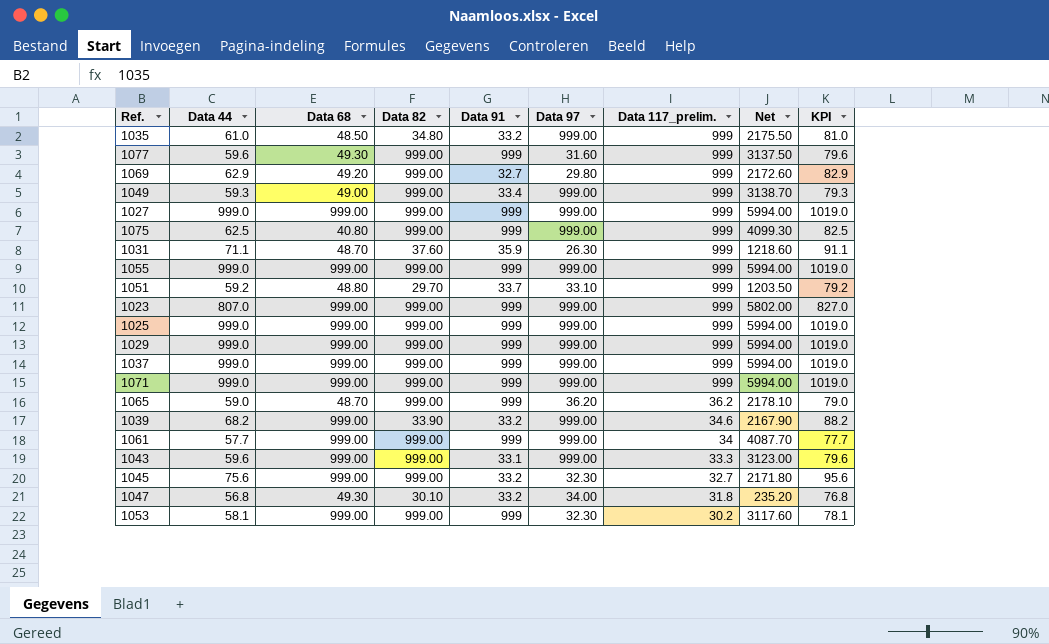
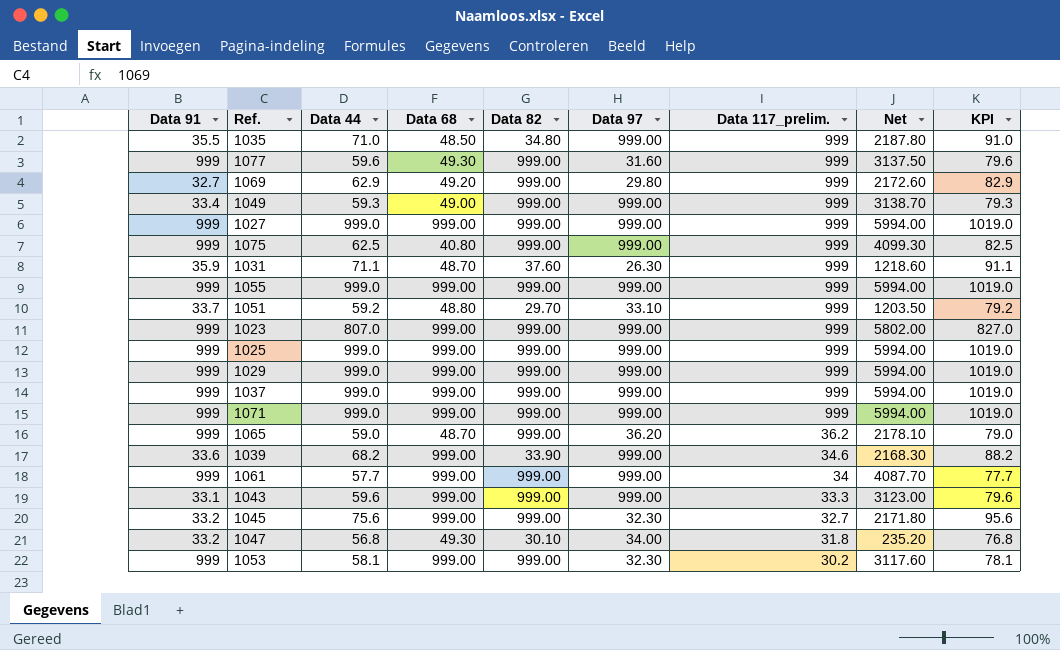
column Data 91 | position: 5 -> 1
1035 | Data 91: 33.2 -> 35.5
1035 | Data 44: 61.0 -> 71.0
1035 | Net: 2175.50 -> 2187.80
1035 | KPI: 81.0 -> 91.0
1039 | Data 91: 33.2 -> 33.6
1039 | Net: 2167.90 -> 2168.30

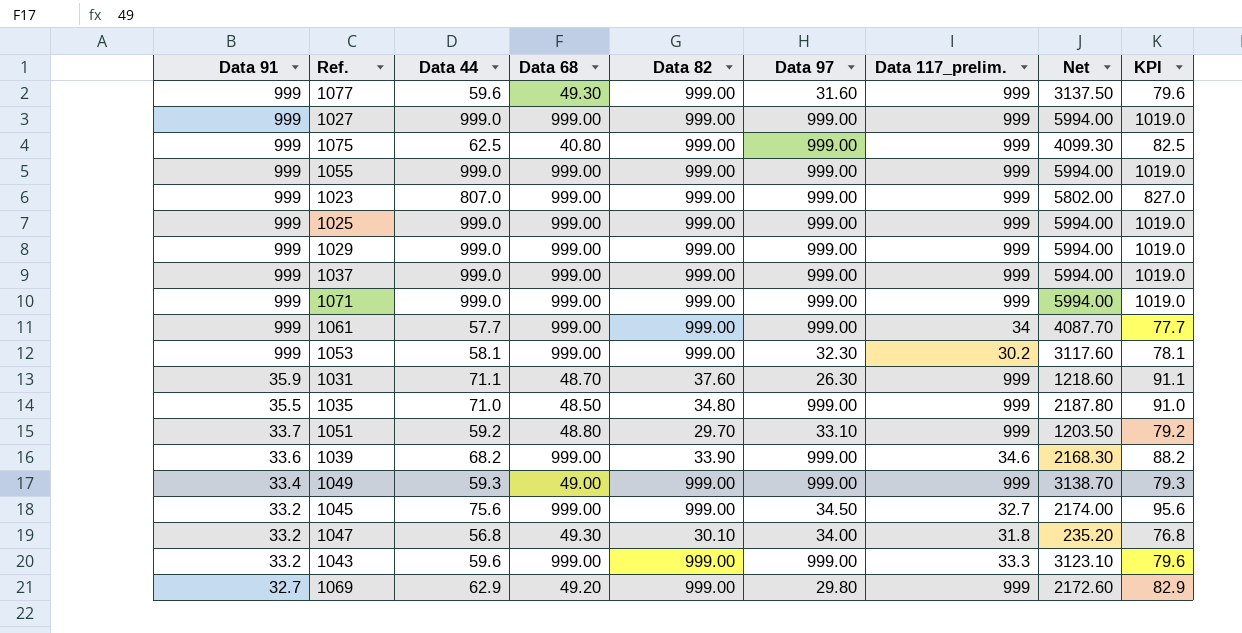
row order: Data 117_prelim. descending -> Data 91 descending
row 1065: 999 | 59.0 | 48.70 | 999.00 | 36.20 | 36.2 | 2178.10 | 79.0 -> none
1045 | Data 97: 32.30 -> 34.50
1045 | Net: 2171.80 -> 2174.00
1043 | Data 91: 33.1 -> 33.2
1043 | Net: 3123.00 -> 3123.10

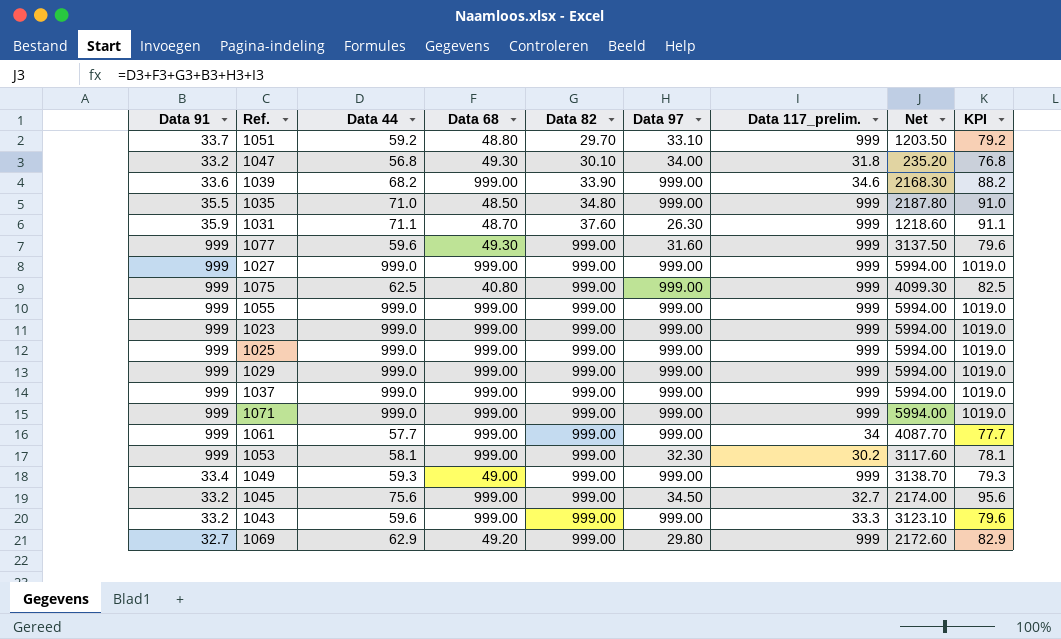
row order: Data 91 descending -> Data 82 ascending
1023 | Data 44: 807.0 -> 999.0
1023 | Net: 5802.00 -> 5994.00
1023 | KPI: 827.0 -> 1019.0

